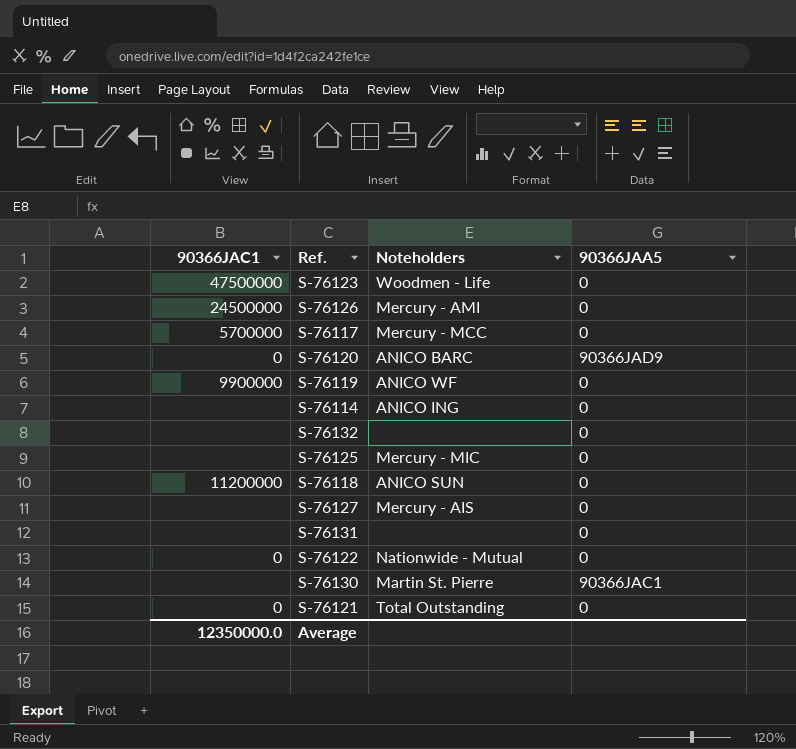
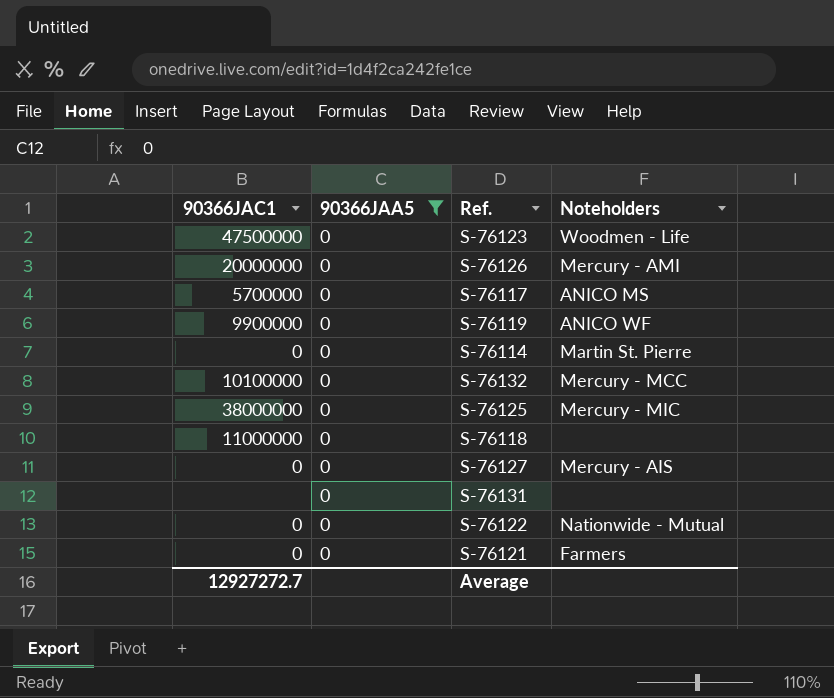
filter: none -> 90366JAA5 = 0
column 90366JAA5 | position: 4 -> 2
S-76126 | 90366JAC1: 24500000 -> 20000000
S-76117 | Noteholders: Mercury - MCC -> ANICO MS
S-76114 | 90366JAC1: none -> 0
S-76114 | Noteholders: ANICO ING -> Martin St. Pierre
S-76132 | 90366JAC1: none -> 10100000
S-76132 | Noteholders: none -> Mercury - MCC
S-76125 | 90366JAC1: none -> 38000000
S-76118 | 90366JAC1: 11200000 -> 11000000
S-76118 | Noteholders: ANICO SUN -> none
S-76127 | 90366JAC1: none -> 0
S-76121 | Noteholders: Total Outstanding -> Farmers
Average | 90366JAC1: 12350000.0 -> 12927272.7

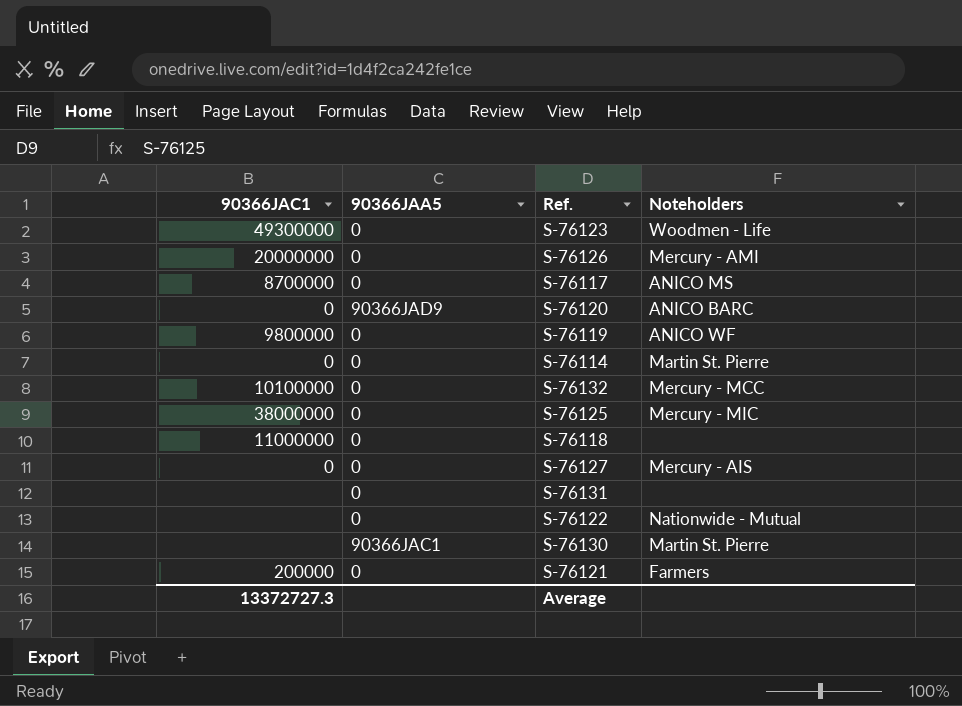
filter: 90366JAA5 = 0 -> none
S-76123 | 90366JAC1: 47500000 -> 49300000
S-76117 | 90366JAC1: 5700000 -> 8700000
S-76119 | 90366JAC1: 9900000 -> 9800000
S-76122 | 90366JAC1: 0 -> none
S-76121 | 90366JAC1: 0 -> 200000
Average | 90366JAC1: 12927272.7 -> 13372727.3

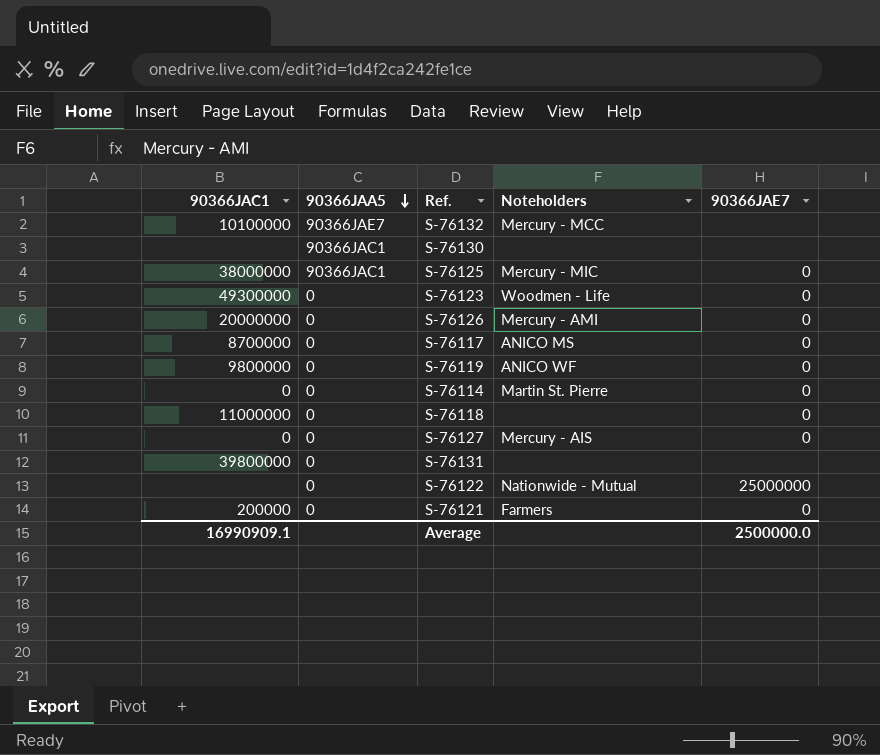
row order: none -> 90366JAA5 descending
column 90366JAE7 | position: none -> 5
row S-76120: 0 | 90366JAD9 | ANICO BARC -> none
S-76132 | 90366JAA5: 0 -> 90366JAE7
S-76130 | Noteholders: Martin St. Pierre -> none
S-76125 | 90366JAA5: 0 -> 90366JAC1
S-76131 | 90366JAC1: none -> 39800000
Average | 90366JAC1: 13372727.3 -> 16990909.1

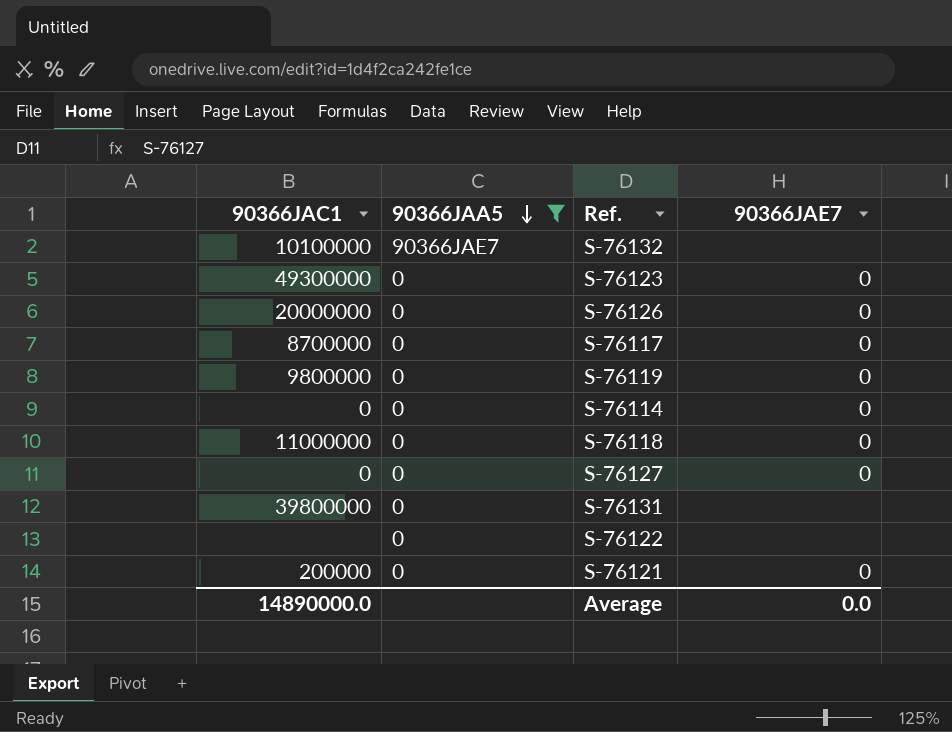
filter: none -> 90366JAA5 != 90366JAC1
column Noteholders | position: 4 -> none
S-76122 | 90366JAE7: 25000000 -> none
Average | 90366JAC1: 16990909.1 -> 14890000.0
Average | 90366JAE7: 2500000.0 -> 0.0

